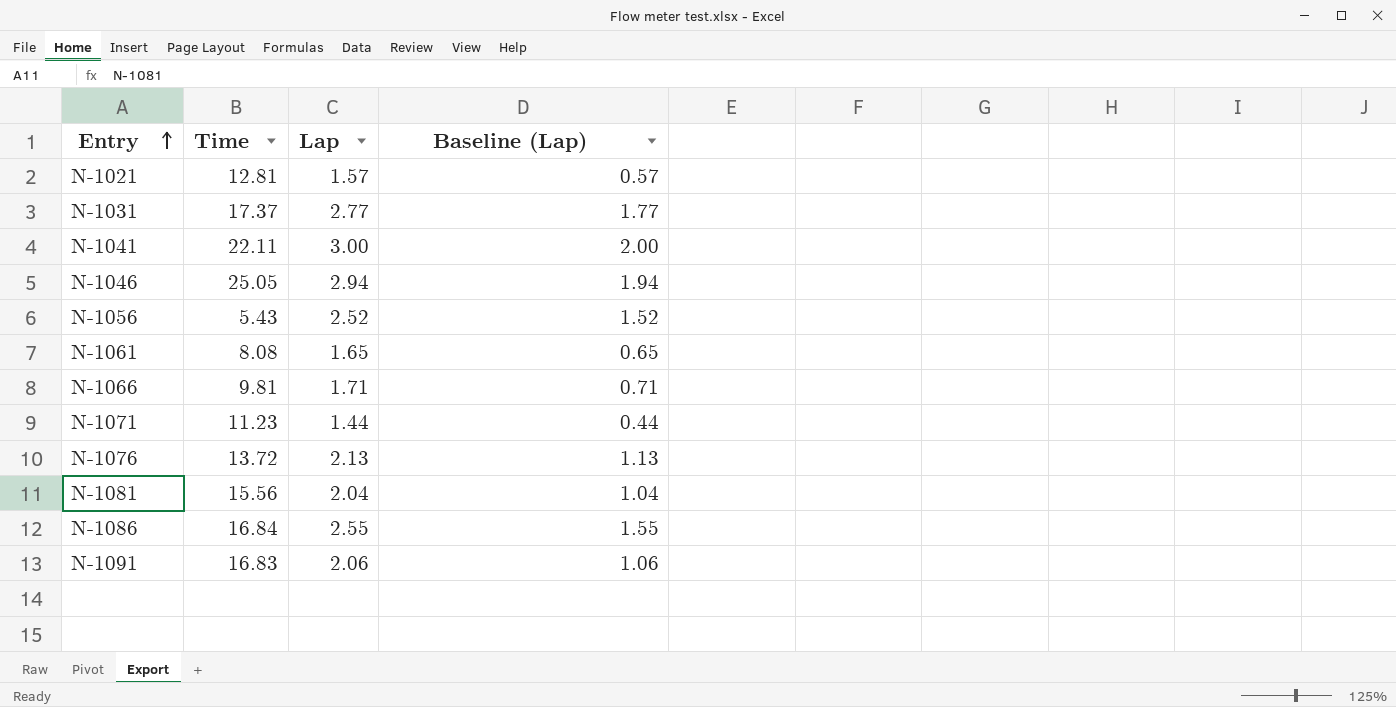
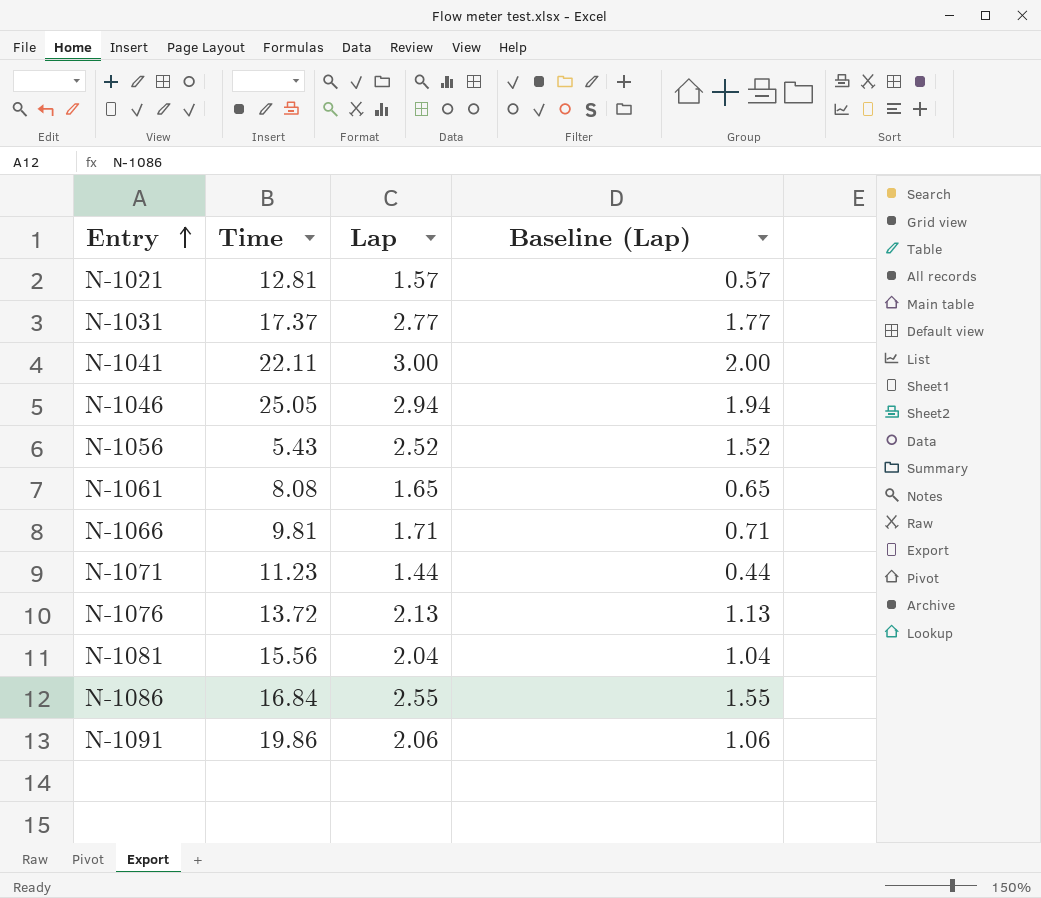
N-1091 | Time: 16.83 -> 19.86

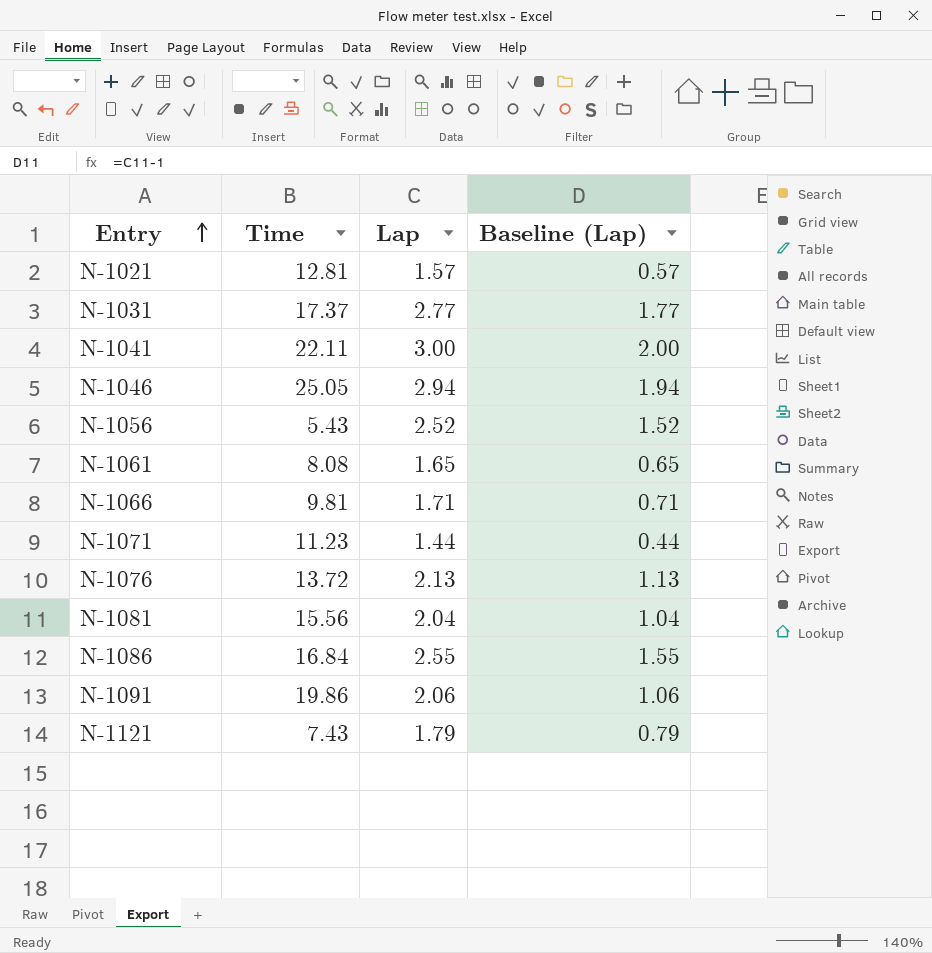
row N-1121: none -> 7.43 | 1.79 | 0.79

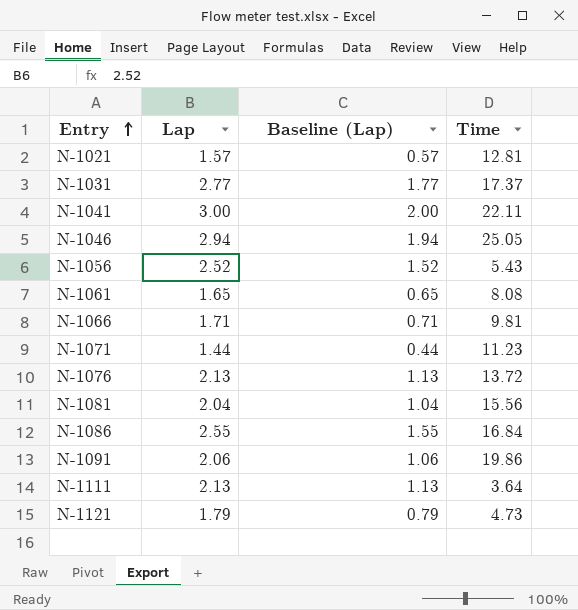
column Time | position: 2 -> 4
row N-1111: none -> 2.13 | 1.13 | 3.64
N-1121 | Time: 7.43 -> 4.73

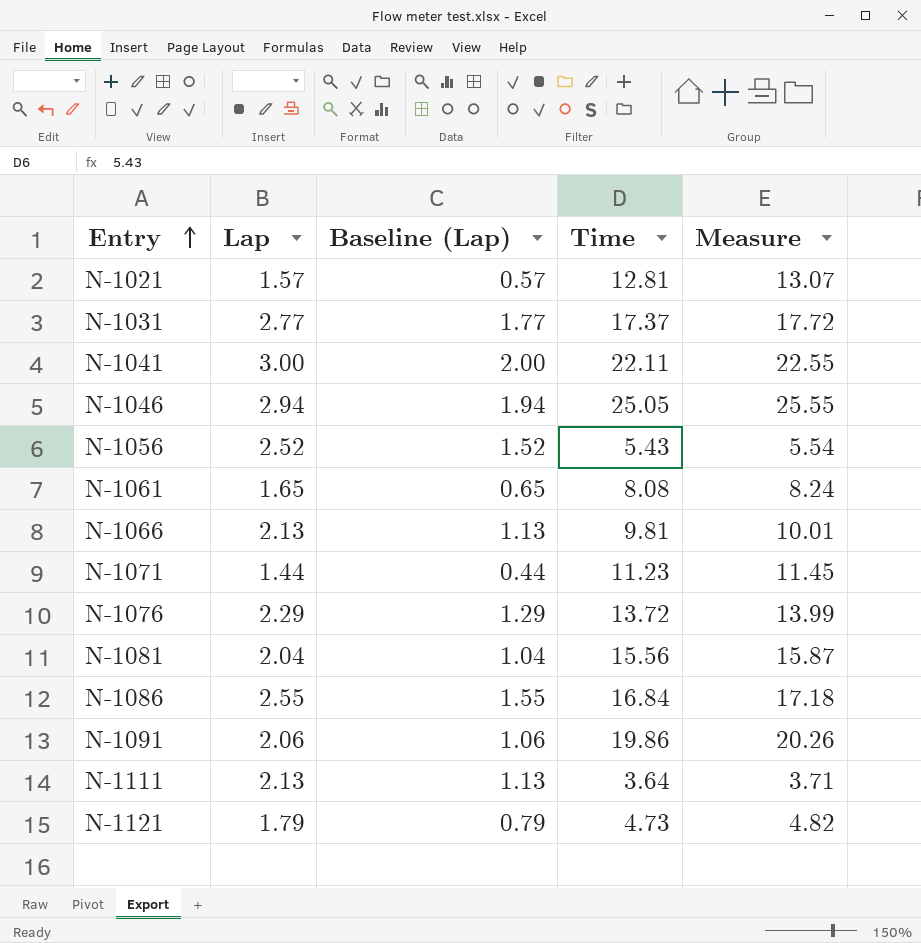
column Measure | formula: none -> [Time] * 1.02
N-1066 | Lap: 1.71 -> 2.13
N-1066 | Baseline (Lap): 0.71 -> 1.13
N-1076 | Lap: 2.13 -> 2.29
N-1076 | Baseline (Lap): 1.13 -> 1.29

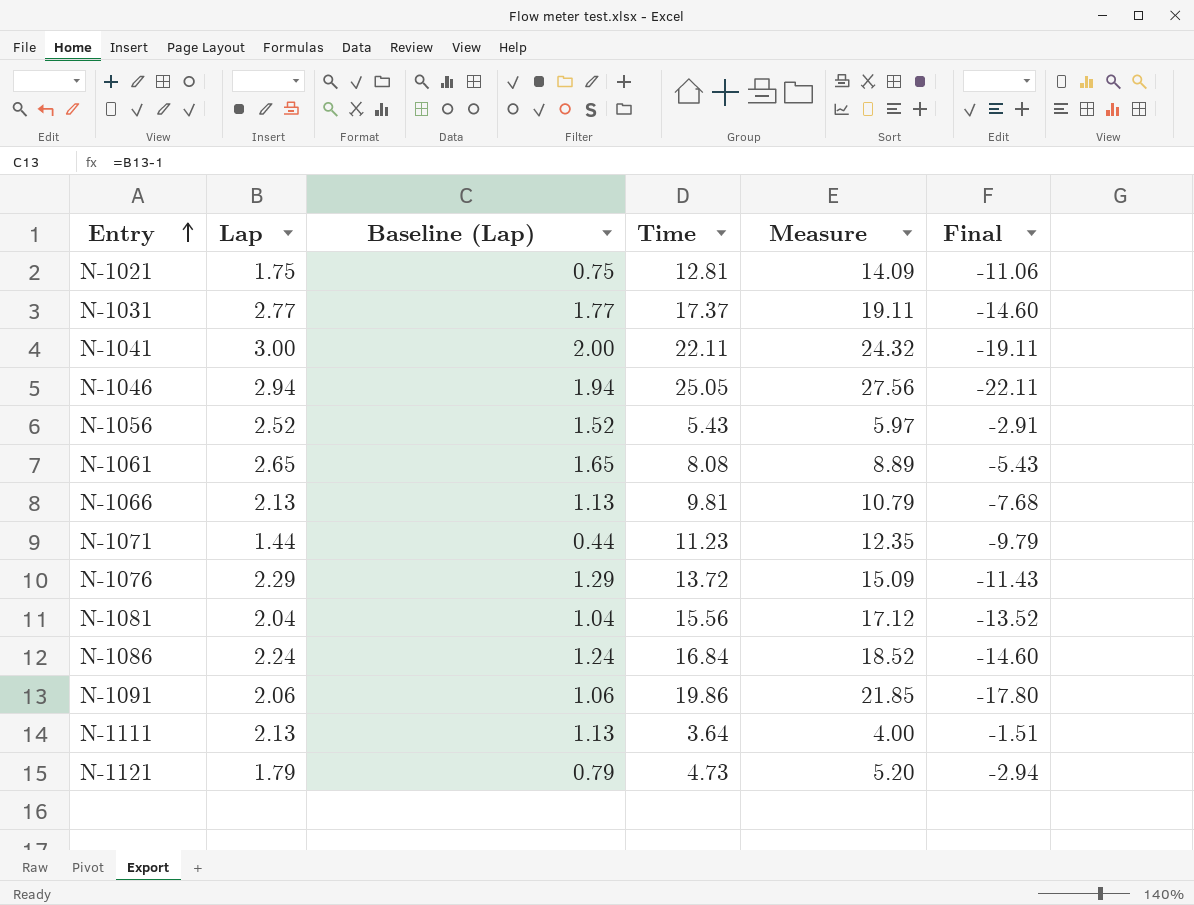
column Measure | formula: [Time] * 1.02 -> [Time] * 1.1
column Final | formula: none -> [Lap] - [Time]
N-1021 | Lap: 1.57 -> 1.75
N-1021 | Baseline (Lap): 0.57 -> 0.75
N-1061 | Lap: 1.65 -> 2.65
N-1061 | Baseline (Lap): 0.65 -> 1.65
N-1086 | Lap: 2.55 -> 2.24
N-1086 | Baseline (Lap): 1.55 -> 1.24

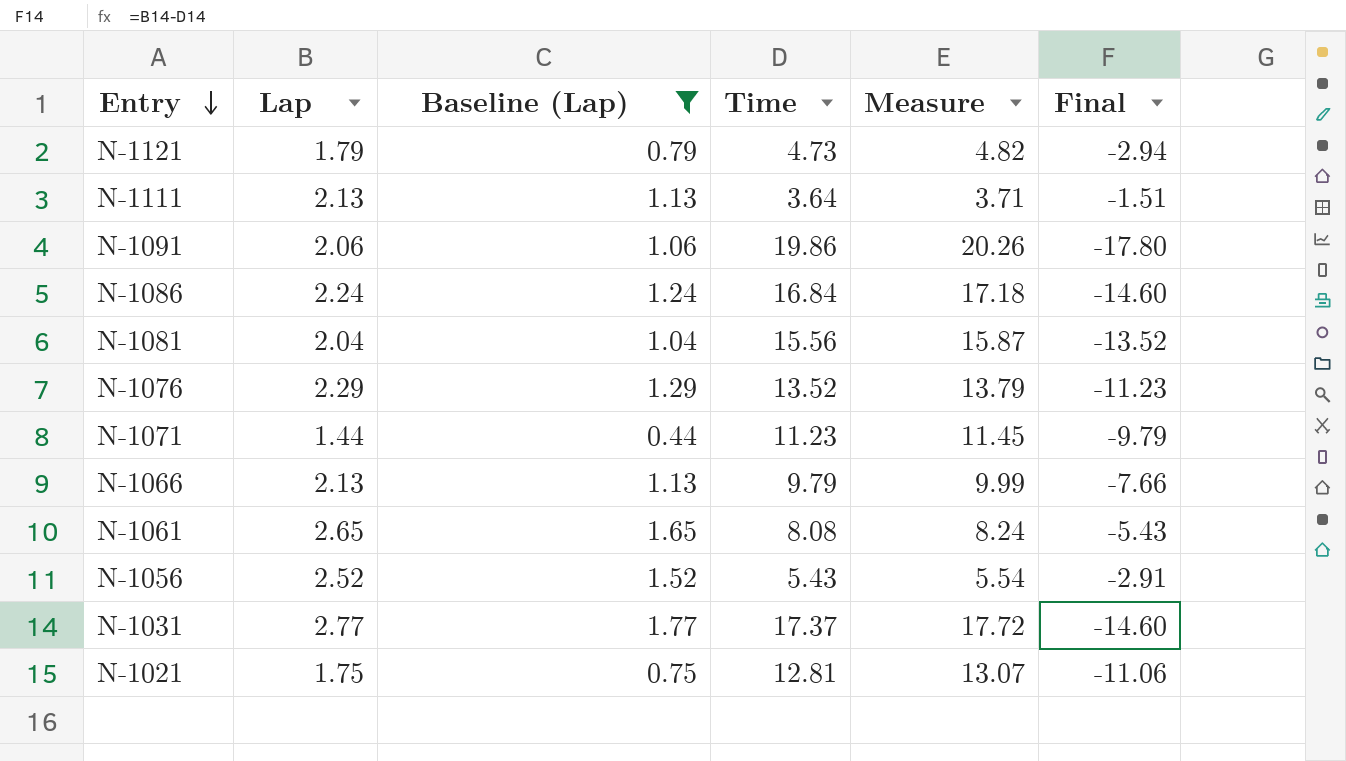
filter: none -> Baseline (Lap) <= 1.77
row order: Entry ascending -> Entry descending
column Measure | formula: [Time] * 1.1 -> [Time] * 1.02
N-1076 | Time: 13.72 -> 13.52
N-1076 | Final: -11.43 -> -11.23
N-1066 | Time: 9.81 -> 9.79
N-1066 | Final: -7.68 -> -7.66

